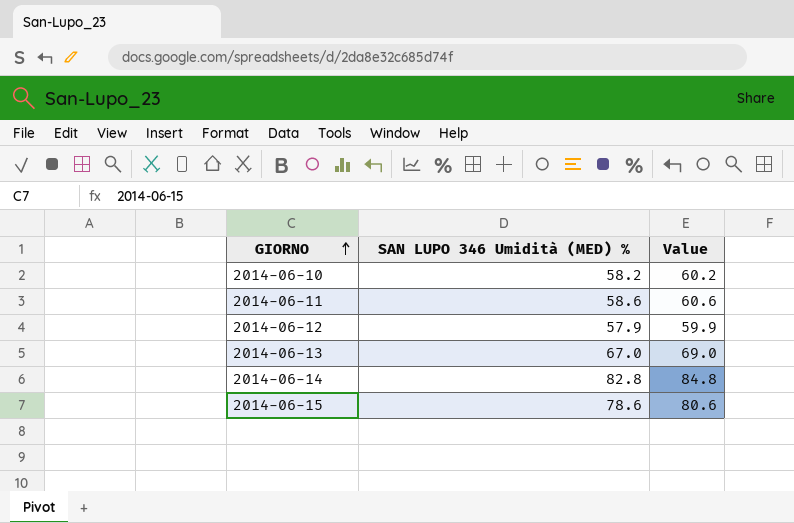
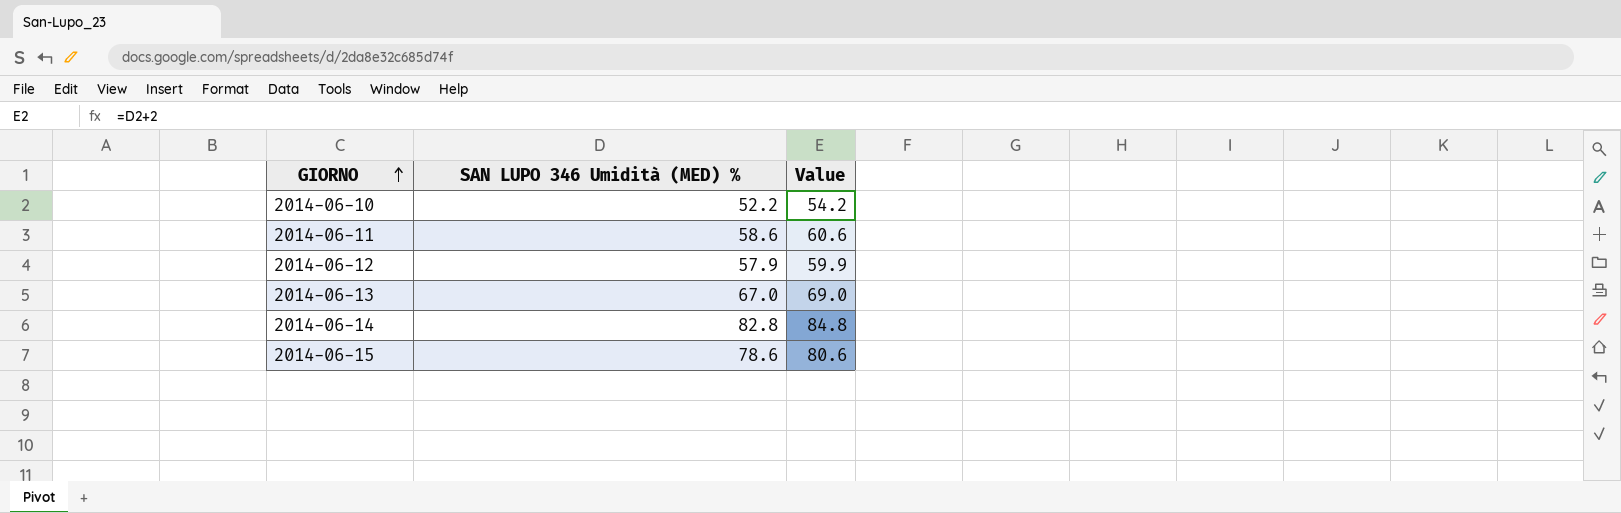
2014-06-10 | SAN LUPO 346 Umidità (MED) %: 58.2 -> 52.2
2014-06-10 | Value: 60.2 -> 54.2

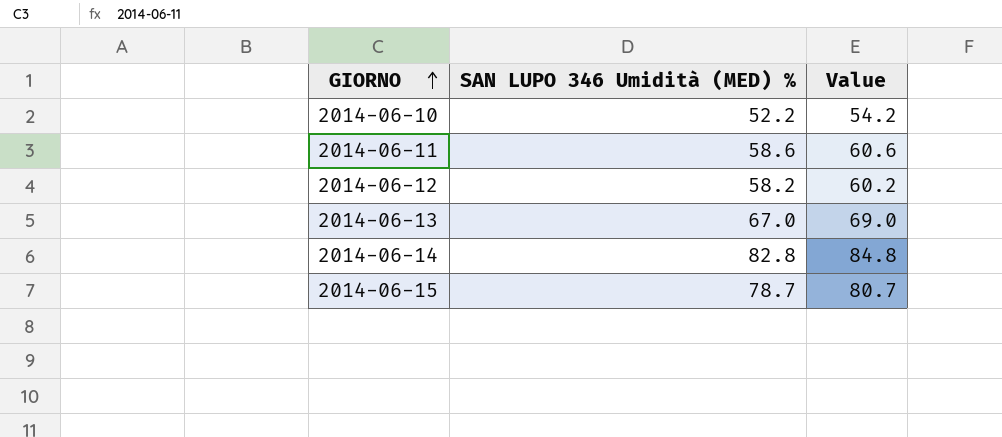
2014-06-12 | SAN LUPO 346 Umidità (MED) %: 57.9 -> 58.2
2014-06-12 | Value: 59.9 -> 60.2
2014-06-15 | SAN LUPO 346 Umidità (MED) %: 78.6 -> 78.7
2014-06-15 | Value: 80.6 -> 80.7

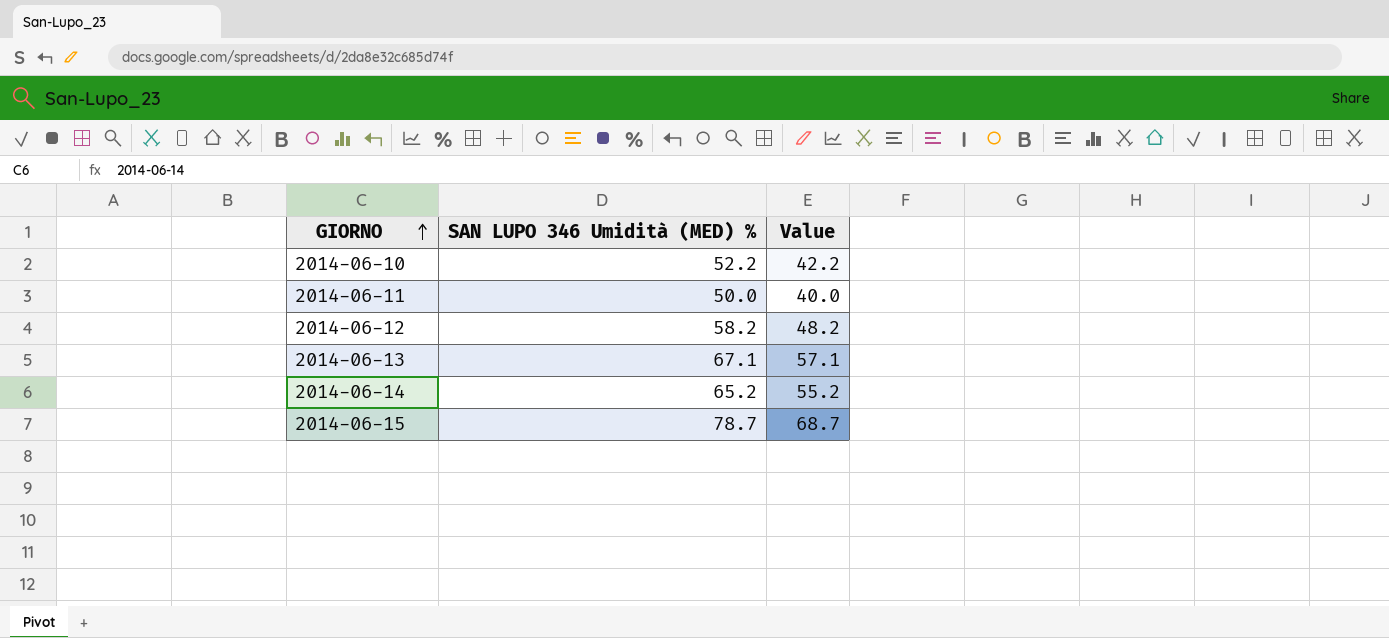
column Value | formula: [SAN LUPO 346 Umidità (MED) %] + 2 -> [SAN LUPO 346 Umidità (MED) %] - 10
2014-06-11 | SAN LUPO 346 Umidità (MED) %: 58.6 -> 50.0
2014-06-13 | SAN LUPO 346 Umidità (MED) %: 67.0 -> 67.1
2014-06-14 | SAN LUPO 346 Umidità (MED) %: 82.8 -> 65.2

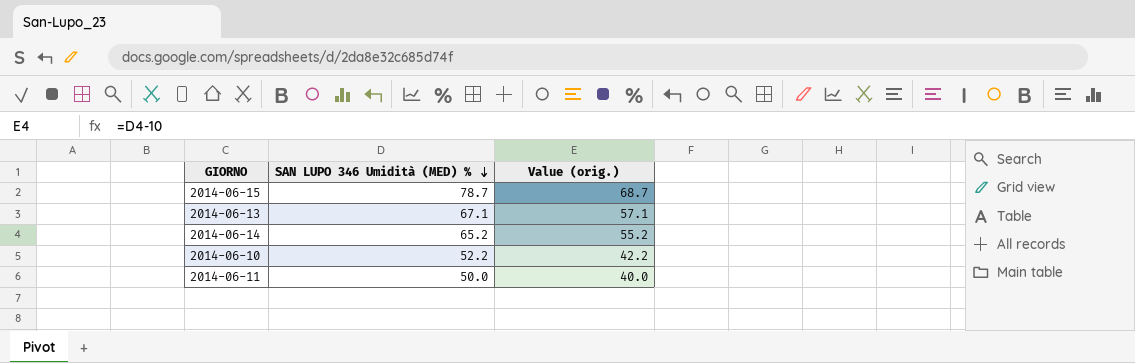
row order: GIORNO ascending -> SAN LUPO 346 Umidità (MED) % descending
column name: Value -> Value (orig.)
row 2014-06-12: 58.2 | 48.2 -> none

